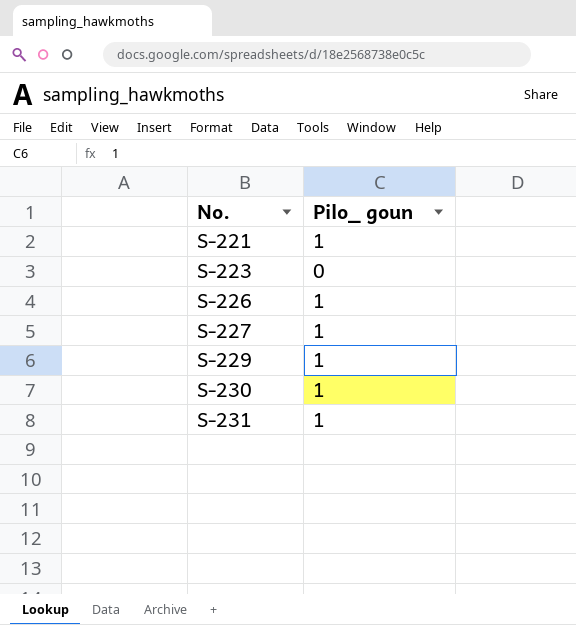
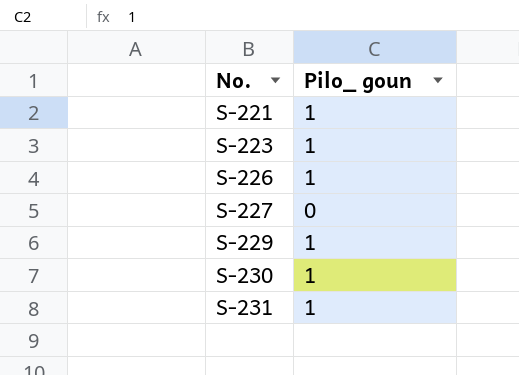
S-223 | Pilo_ goun: 0 -> 1
S-227 | Pilo_ goun: 1 -> 0

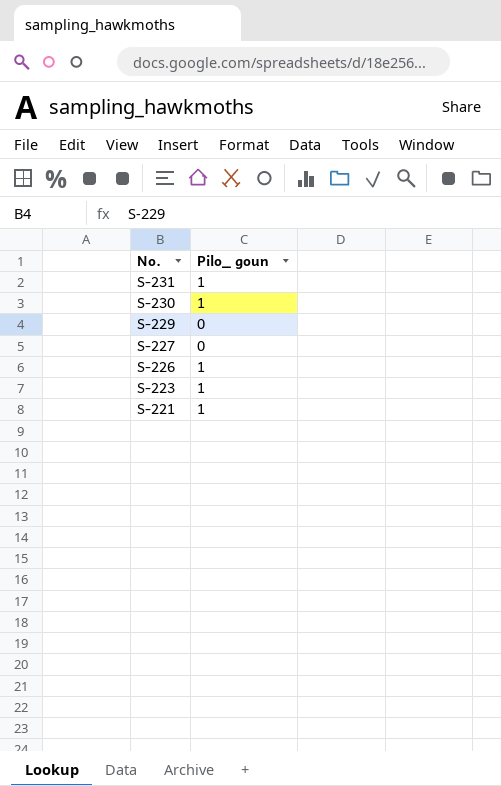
row order: No. ascending -> No. descending
S-229 | Pilo_ goun: 1 -> 0

